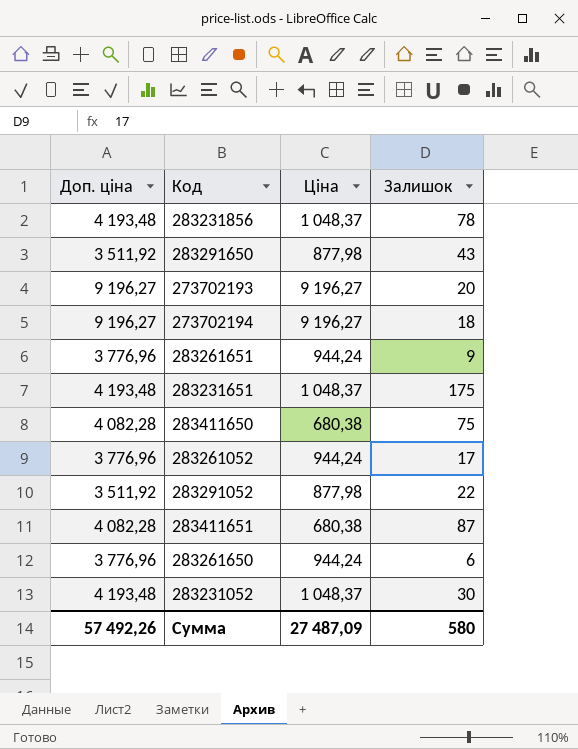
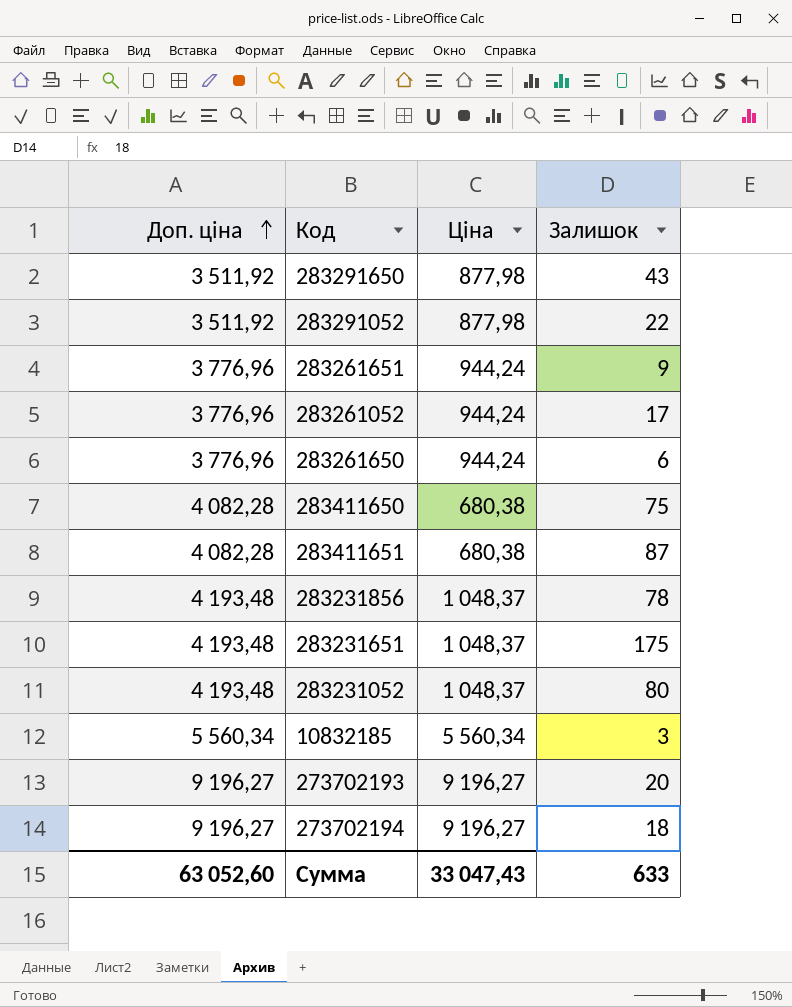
row order: none -> Доп. ціна ascending
283231052 | Залишок: 30 -> 80
row 10832185: none -> 5 560,34 | 5 560,34 | 3
Сумма | Доп. ціна: 57 492,26 -> 63 052,60
Сумма | Ціна: 27 487,09 -> 33 047,43
Сумма | Залишок: 580 -> 633

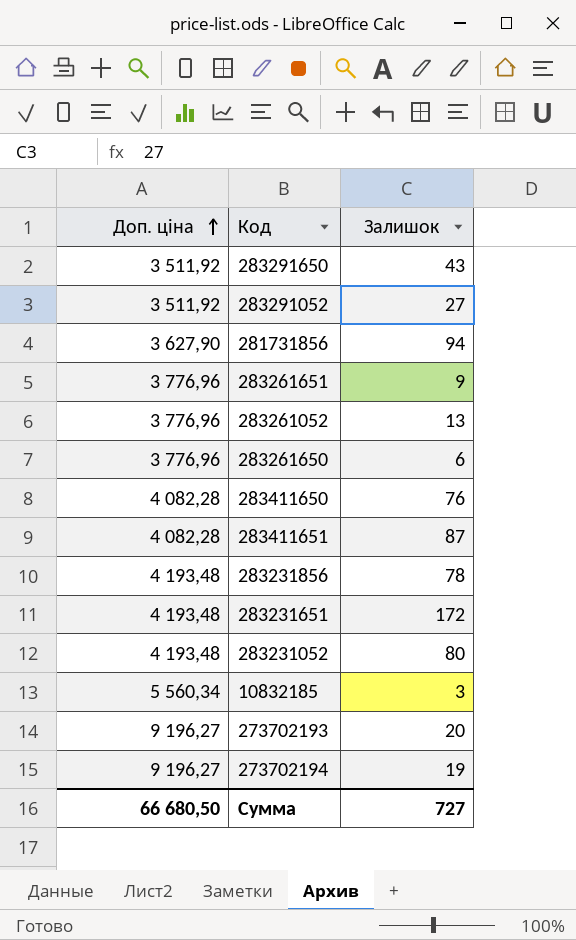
column Ціна | position: 3 -> none
283291052 | Залишок: 22 -> 27
row 281731856: none -> 3 627,90 | 94
283261052 | Залишок: 17 -> 13
283411650 | Залишок: 75 -> 76
283231651 | Залишок: 175 -> 172
273702194 | Залишок: 18 -> 19
Сумма | Доп. ціна: 63 052,60 -> 66 680,50
Сумма | Залишок: 633 -> 727

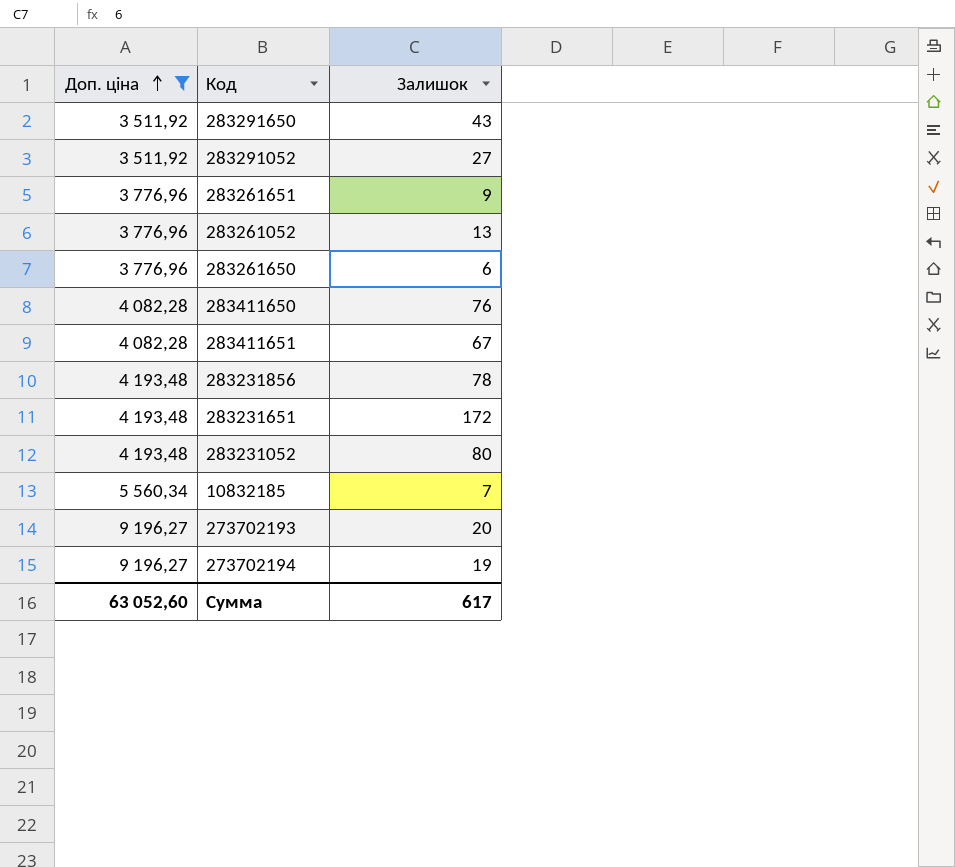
filter: none -> Доп. ціна != 3 627,90
283411651 | Залишок: 87 -> 67
10832185 | Залишок: 3 -> 7
Сумма | Доп. ціна: 66 680,50 -> 63 052,60
Сумма | Залишок: 727 -> 617

